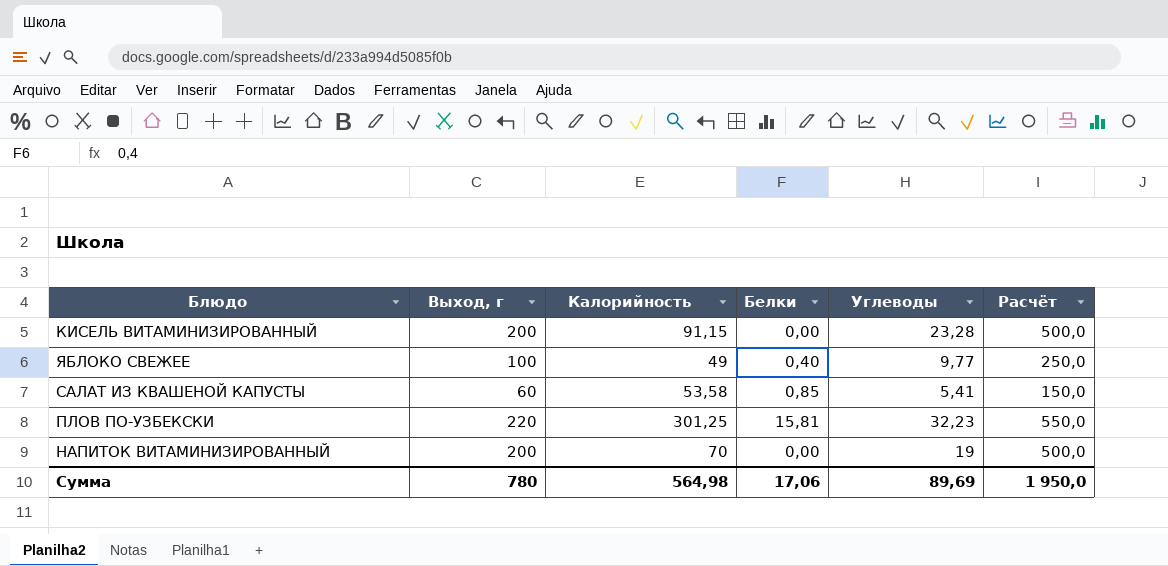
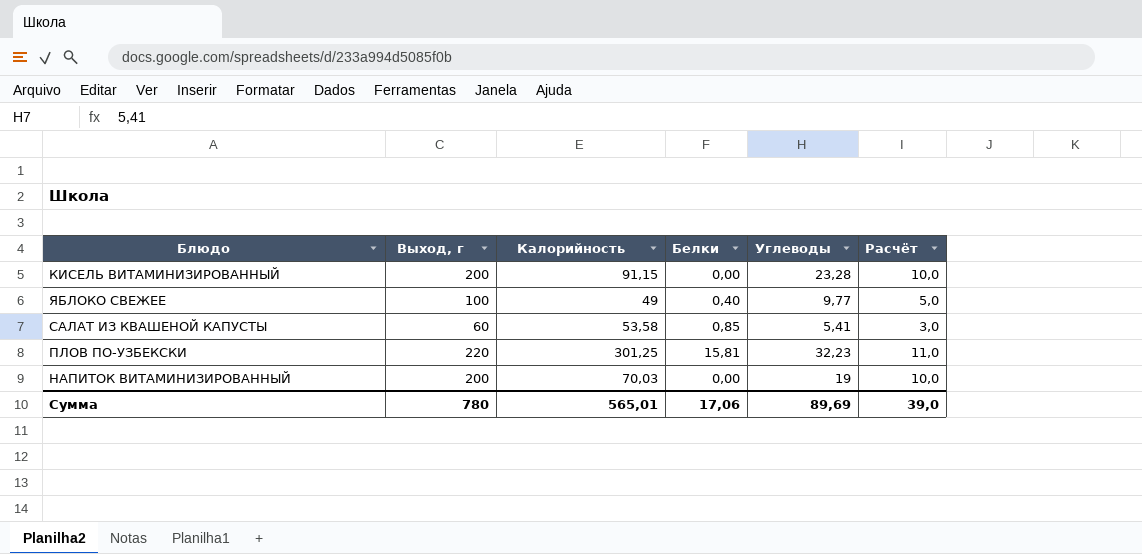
column Расчёт | formula: [Выход, г] * 2,5 -> [Выход, г] * 0,05
НАПИТОК ВИТАМИНИЗИРОВАННЫЙ | Калорийность: 70 -> 70,03
Сумма | Калорийность: 564,98 -> 565,01
Сумма | Расчёт: 1 950,0 -> 39,0

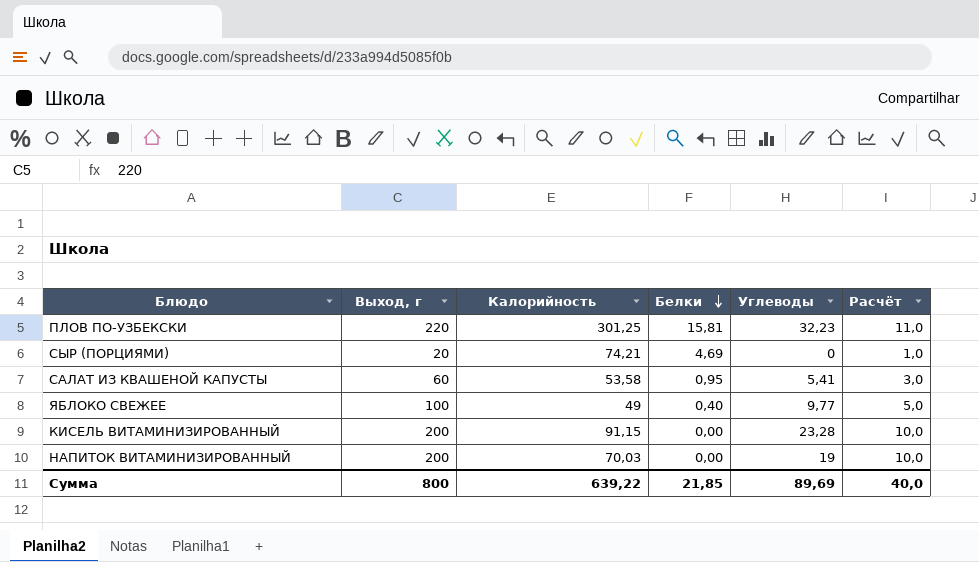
row order: none -> Белки descending
row СЫР (ПОРЦИЯМИ): none -> 20 | 74,21 | 4,69 | 0 | 1,0
САЛАТ ИЗ КВАШЕНОЙ КАПУСТЫ | Белки: 0,85 -> 0,95
Сумма | Выход, г: 780 -> 800
Сумма | Калорийность: 565,01 -> 639,22
Сумма | Белки: 17,06 -> 21,85
Сумма | Расчёт: 39,0 -> 40,0

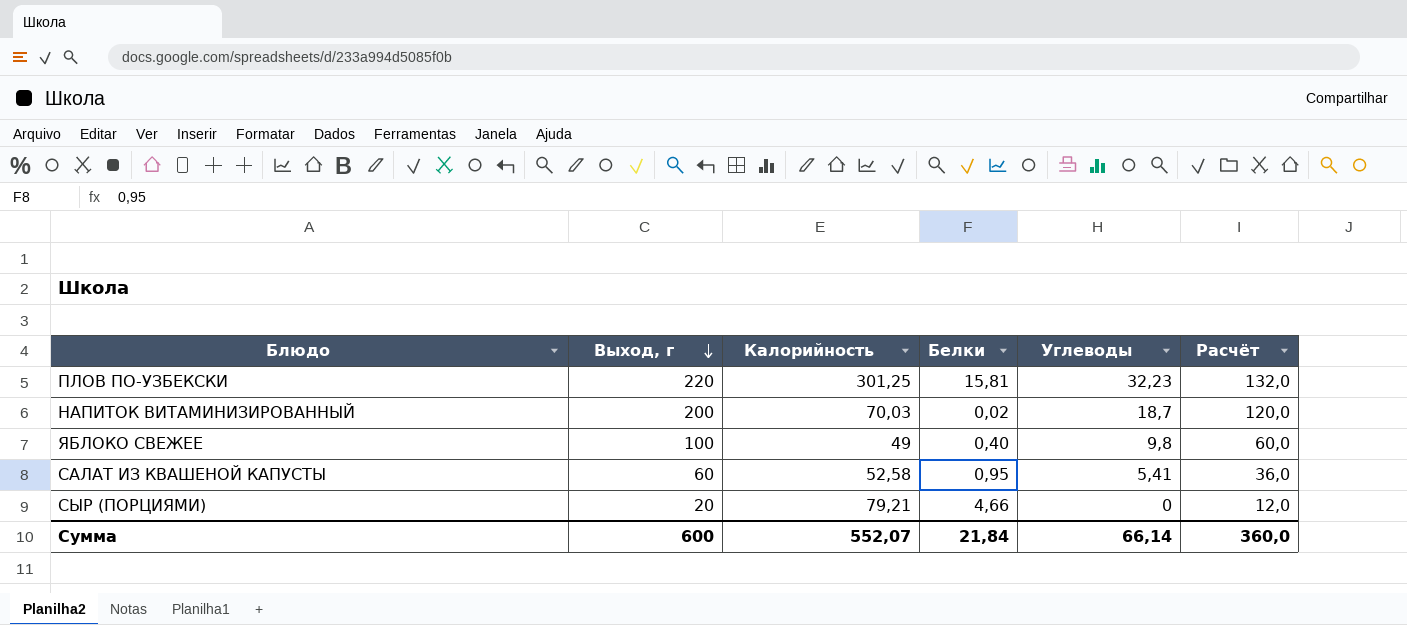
row order: Белки descending -> Выход, г descending
column Расчёт | formula: [Выход, г] * 0,05 -> [Выход, г] * 0,6
row КИСЕЛЬ ВИТАМИНИЗИРОВАННЫЙ: 200 | 91,15 | 0,00 | 23,28 | 10,0 -> none
НАПИТОК ВИТАМИНИЗИРОВАННЫЙ | Белки: 0,00 -> 0,02
НАПИТОК ВИТАМИНИЗИРОВАННЫЙ | Углеводы: 19 -> 18,7
ЯБЛОКО СВЕЖЕЕ | Углеводы: 9,77 -> 9,8
САЛАТ ИЗ КВАШЕНОЙ КАПУСТЫ | Калорийность: 53,58 -> 52,58
СЫР (ПОРЦИЯМИ) | Калорийность: 74,21 -> 79,21
СЫР (ПОРЦИЯМИ) | Белки: 4,69 -> 4,66
Сумма | Выход, г: 800 -> 600
Сумма | Калорийность: 639,22 -> 552,07
Сумма | Белки: 21,85 -> 21,84
Сумма | Углеводы: 89,69 -> 66,14
Сумма | Расчёт: 40,0 -> 360,0

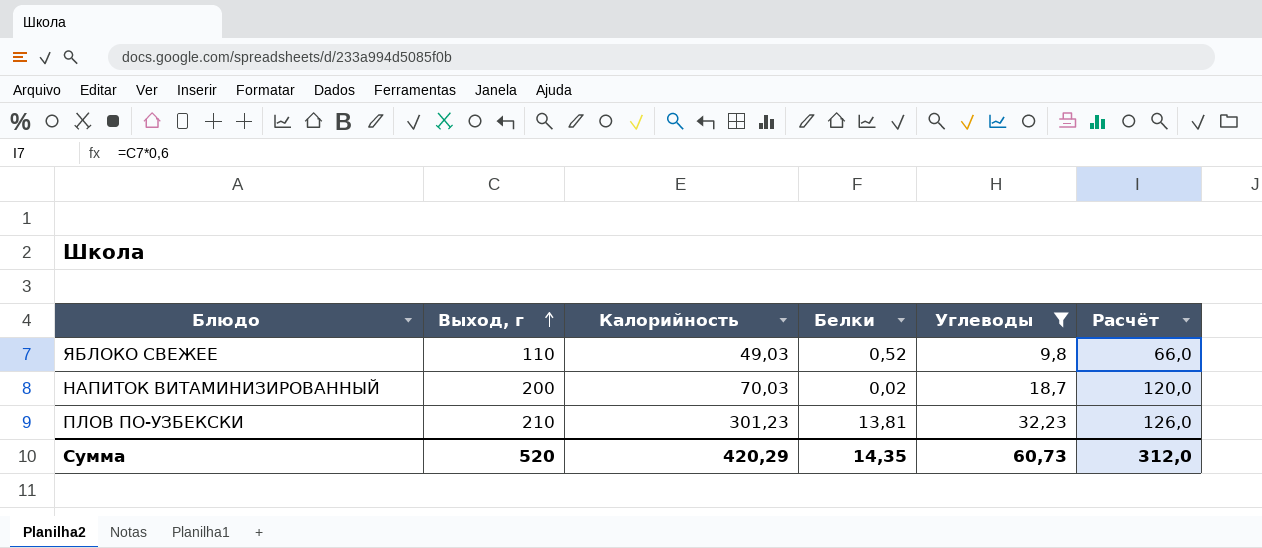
filter: none -> Углеводы >= 9,8
row order: Выход, г descending -> Выход, г ascending
ЯБЛОКО СВЕЖЕЕ | Выход, г: 100 -> 110
ЯБЛОКО СВЕЖЕЕ | Калорийность: 49 -> 49,03
ЯБЛОКО СВЕЖЕЕ | Белки: 0,40 -> 0,52
ЯБЛОКО СВЕЖЕЕ | Расчёт: 60,0 -> 66,0
ПЛОВ ПО-УЗБЕКСКИ | Выход, г: 220 -> 210
ПЛОВ ПО-УЗБЕКСКИ | Калорийность: 301,25 -> 301,23
ПЛОВ ПО-УЗБЕКСКИ | Белки: 15,81 -> 13,81
ПЛОВ ПО-УЗБЕКСКИ | Расчёт: 132,0 -> 126,0
Сумма | Выход, г: 600 -> 520
Сумма | Калорийность: 552,07 -> 420,29
Сумма | Белки: 21,84 -> 14,35
Сумма | Углеводы: 66,14 -> 60,73
Сумма | Расчёт: 360,0 -> 312,0

